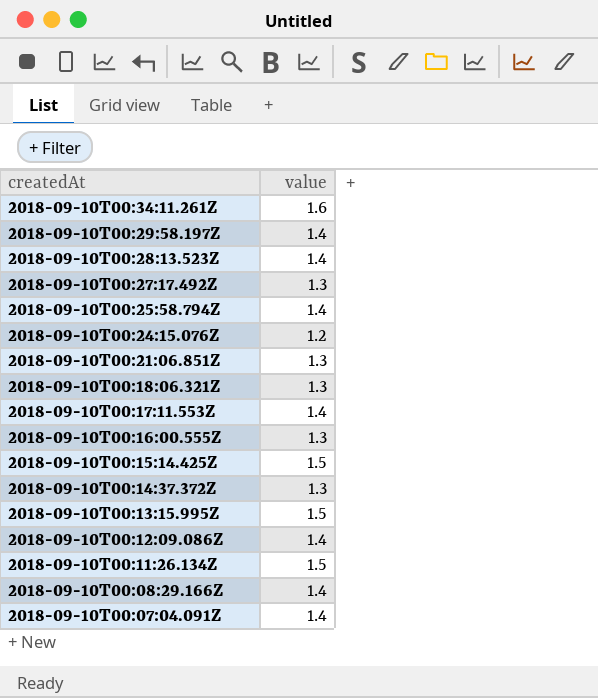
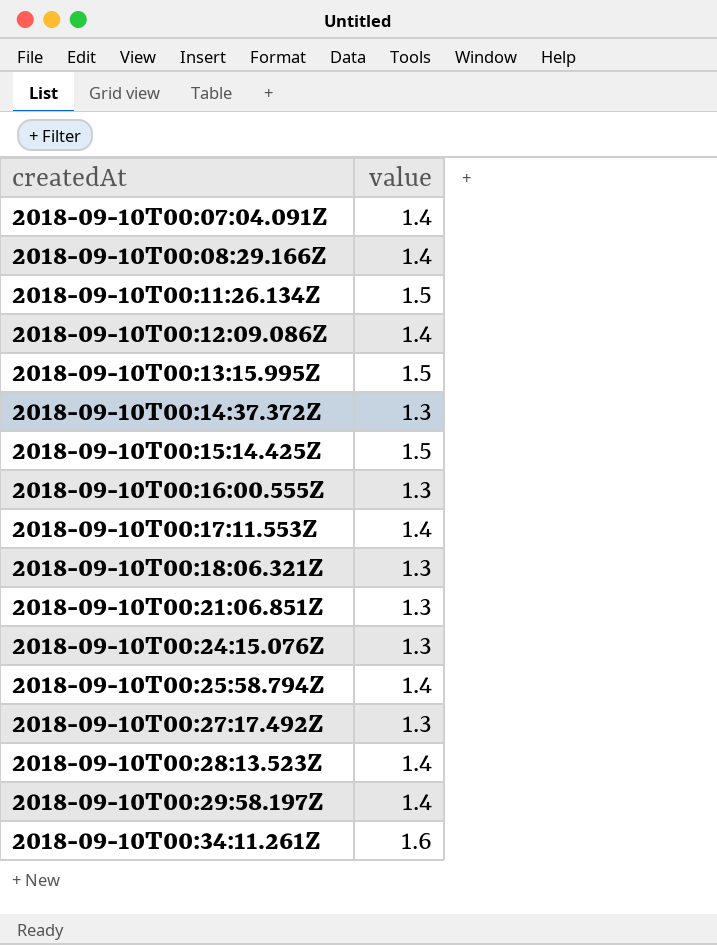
row order: createdAt descending -> createdAt ascending
2018-09-10T00:24:15.076Z | value: 1.2 -> 1.3

